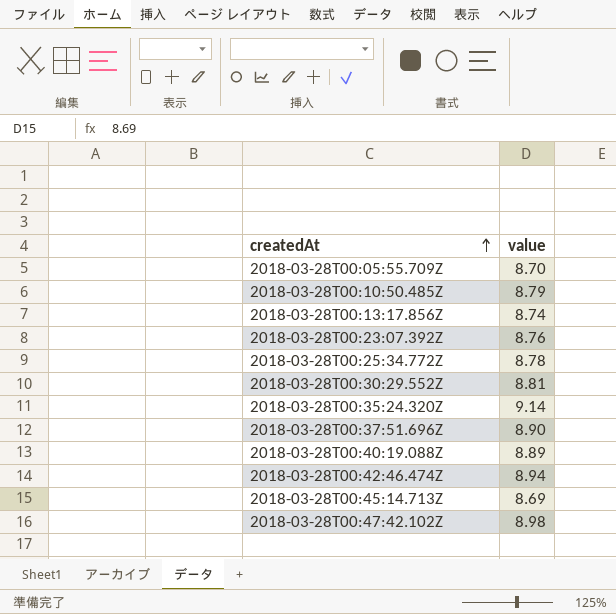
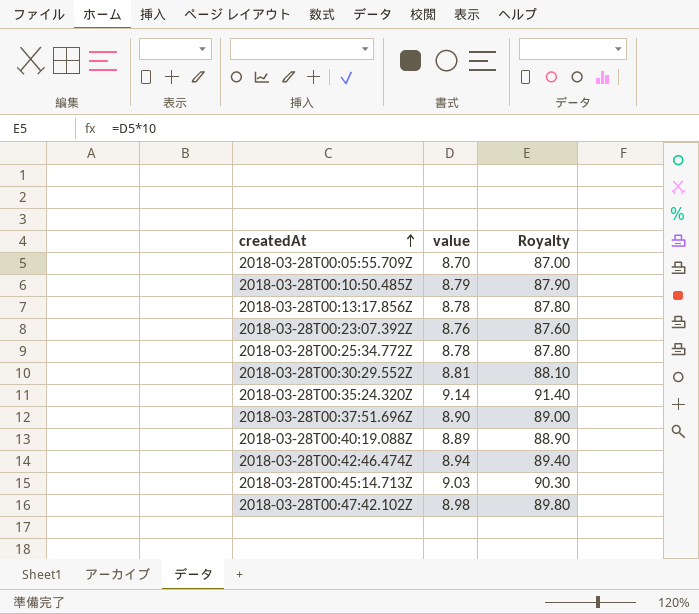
column Royalty | formula: none -> [value] * 10
2018-03-28T00:13:17.856Z | value: 8.74 -> 8.78
2018-03-28T00:45:14.713Z | value: 8.69 -> 9.03

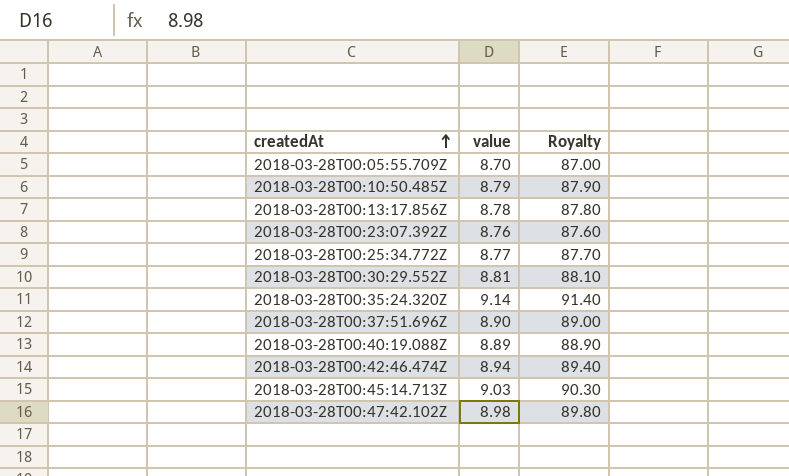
2018-03-28T00:25:34.772Z | value: 8.78 -> 8.77
2018-03-28T00:25:34.772Z | Royalty: 87.80 -> 87.70

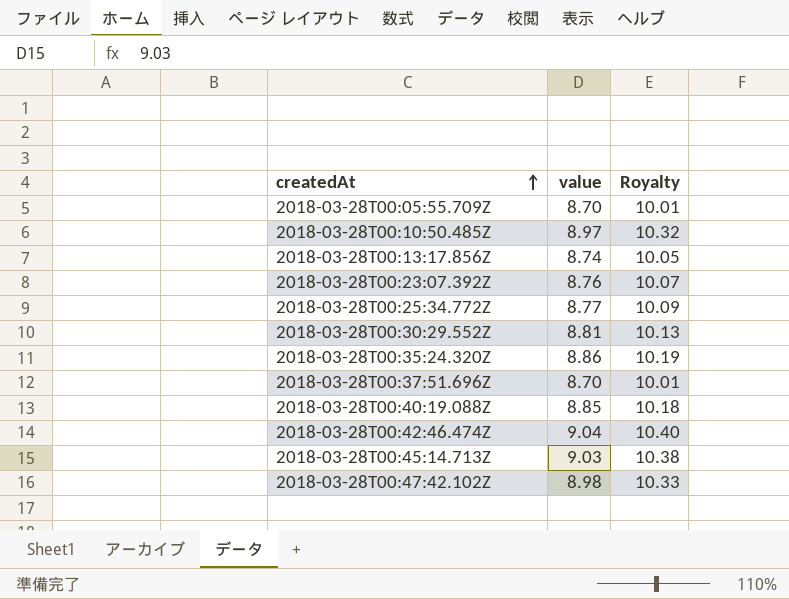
column Royalty | formula: [value] * 10 -> [value] * 1.15
2018-03-28T00:10:50.485Z | value: 8.79 -> 8.97
2018-03-28T00:13:17.856Z | value: 8.78 -> 8.74
2018-03-28T00:35:24.320Z | value: 9.14 -> 8.86
2018-03-28T00:37:51.696Z | value: 8.90 -> 8.70
2018-03-28T00:40:19.088Z | value: 8.89 -> 8.85
2018-03-28T00:42:46.474Z | value: 8.94 -> 9.04

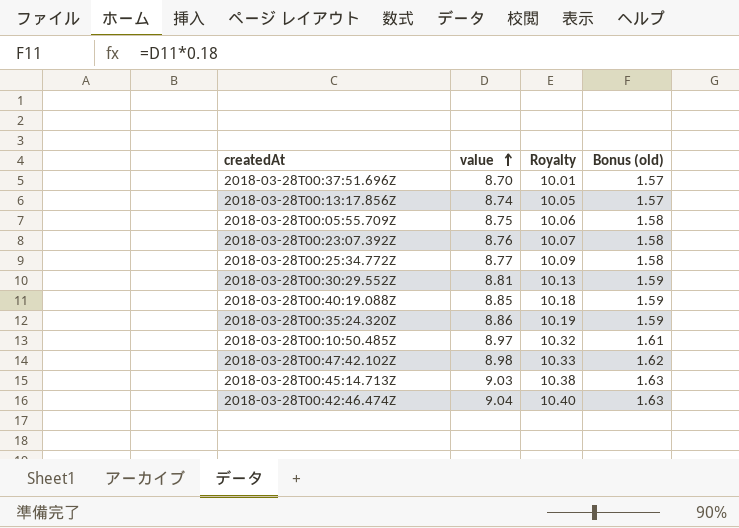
row order: createdAt ascending -> value ascending
column Bonus (old) | formula: none -> [value] * 0.18
2018-03-28T00:05:55.709Z | value: 8.70 -> 8.75
2018-03-28T00:05:55.709Z | Royalty: 10.01 -> 10.06

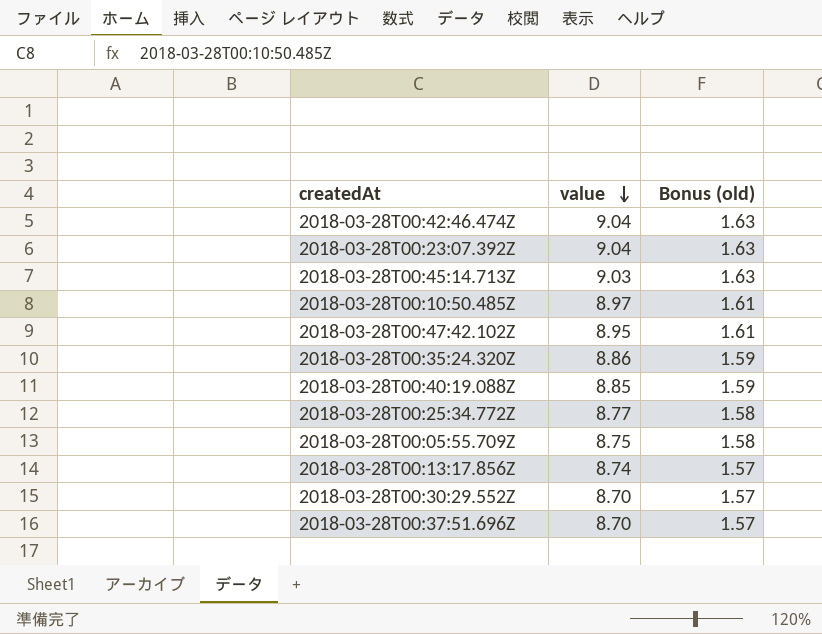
row order: value ascending -> value descending
column Royalty | formula: [value] * 1.15 -> none
2018-03-28T00:23:07.392Z | value: 8.76 -> 9.04
2018-03-28T00:23:07.392Z | Bonus (old): 1.58 -> 1.63
2018-03-28T00:47:42.102Z | value: 8.98 -> 8.95
2018-03-28T00:47:42.102Z | Bonus (old): 1.62 -> 1.61
2018-03-28T00:30:29.552Z | value: 8.81 -> 8.70
2018-03-28T00:30:29.552Z | Bonus (old): 1.59 -> 1.57

